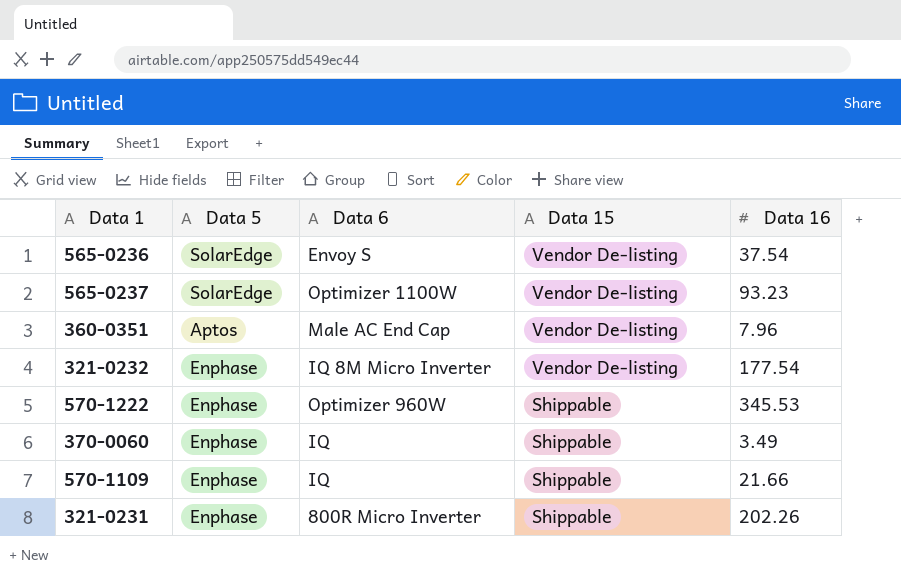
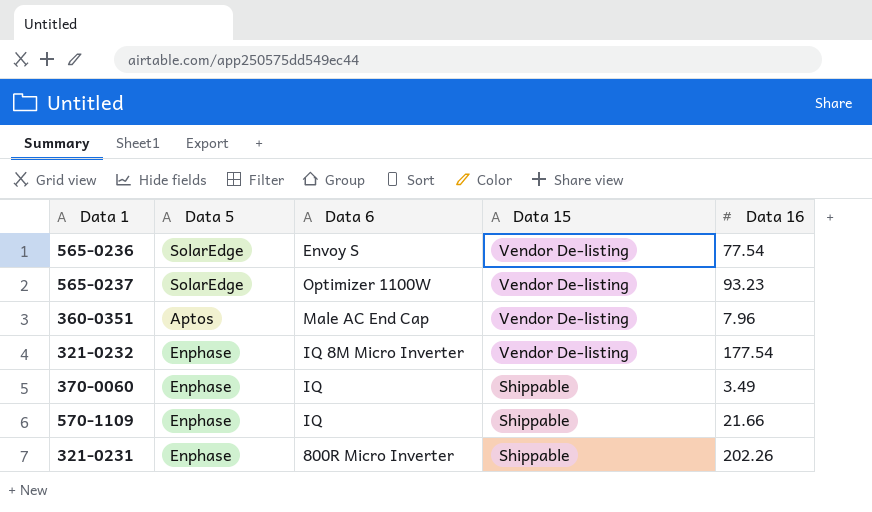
row 570-1222: Enphase | Optimizer 960W | Shippable | 345.53 -> none
565-0236 | Data 16: 37.54 -> 77.54

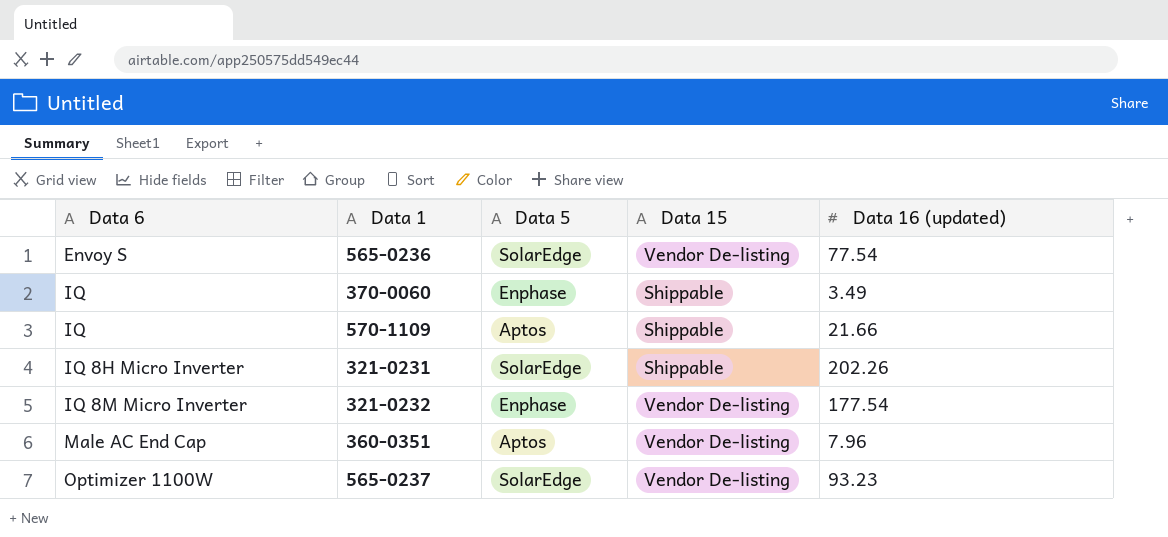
row order: Data 15 descending -> Data 6 ascending
column Data 6 | position: 3 -> 1
column name: Data 16 -> Data 16 (updated)
570-1109 | Data 5: Enphase -> Aptos
321-0231 | Data 6: 800R Micro Inverter -> IQ 8H Micro Inverter
321-0231 | Data 5: Enphase -> SolarEdge

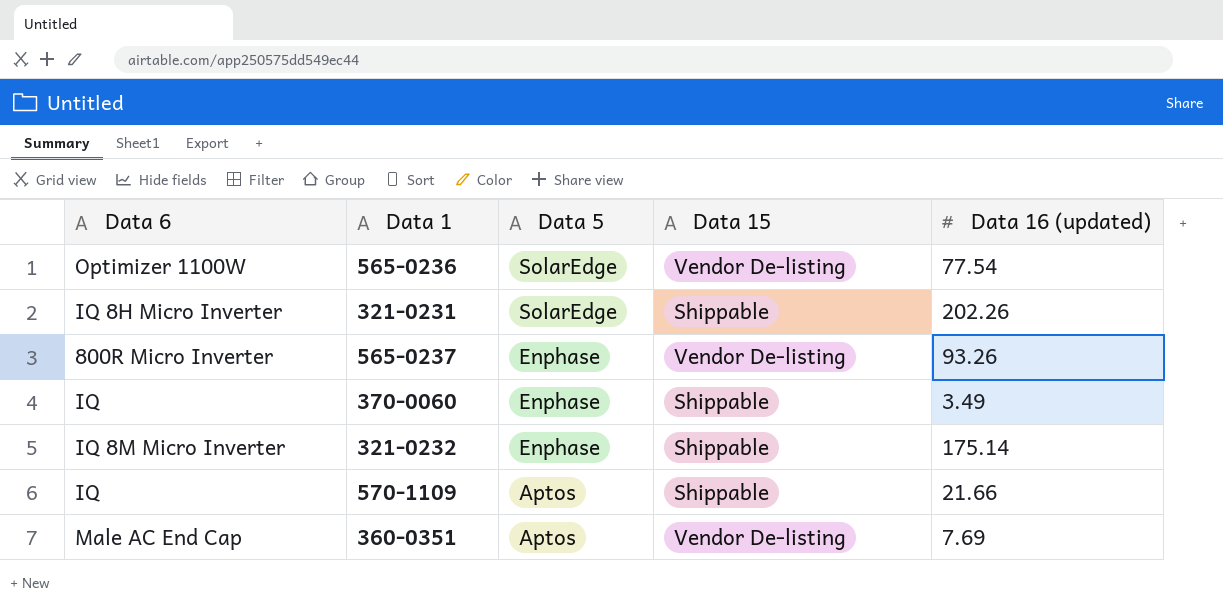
row order: Data 6 ascending -> Data 5 descending
565-0236 | Data 6: Envoy S -> Optimizer 1100W
565-0237 | Data 6: Optimizer 1100W -> 800R Micro Inverter
565-0237 | Data 5: SolarEdge -> Enphase
565-0237 | Data 16 (updated): 93.23 -> 93.26
321-0232 | Data 15: Vendor De-listing -> Shippable
321-0232 | Data 16 (updated): 177.54 -> 175.14
360-0351 | Data 16 (updated): 7.96 -> 7.69

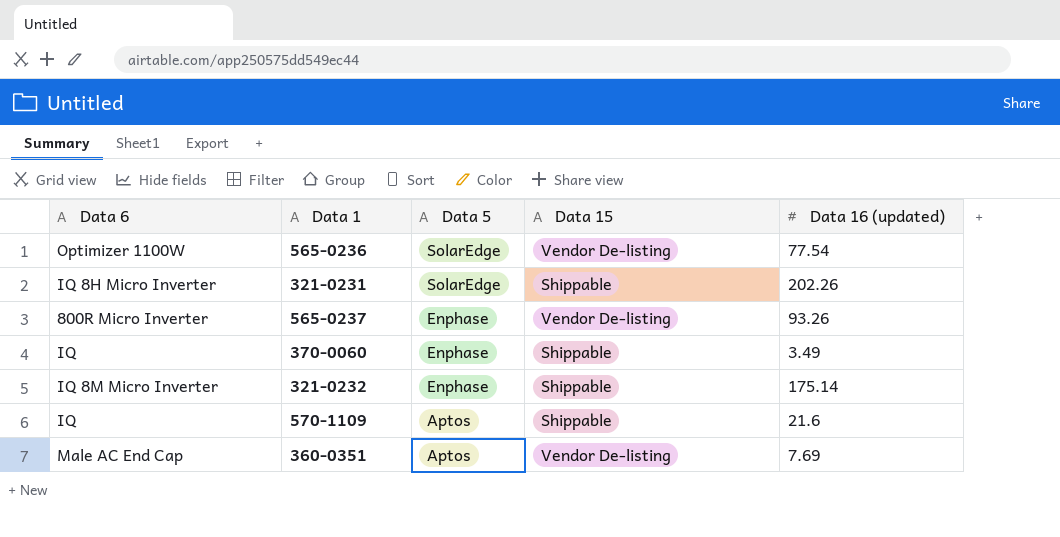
570-1109 | Data 16 (updated): 21.66 -> 21.6

